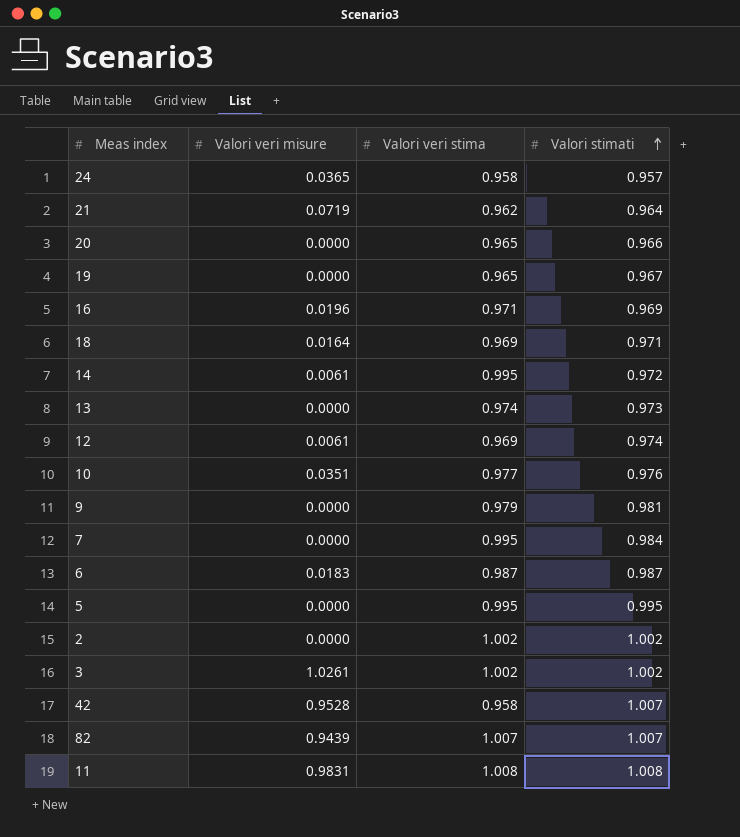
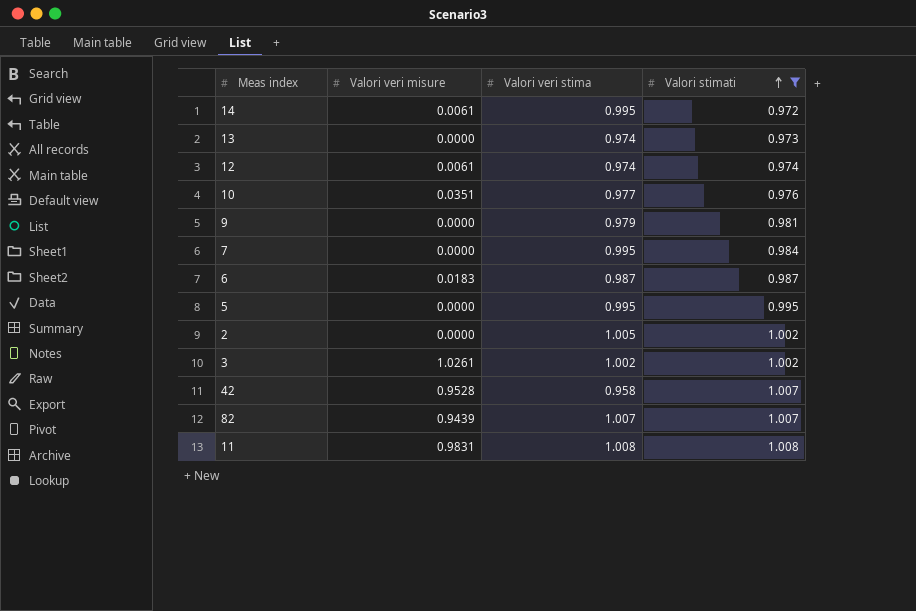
filter: none -> Valori stimati >= 0.972
12 | Valori veri stima: 0.969 -> 0.974
2 | Valori veri stima: 1.002 -> 1.005

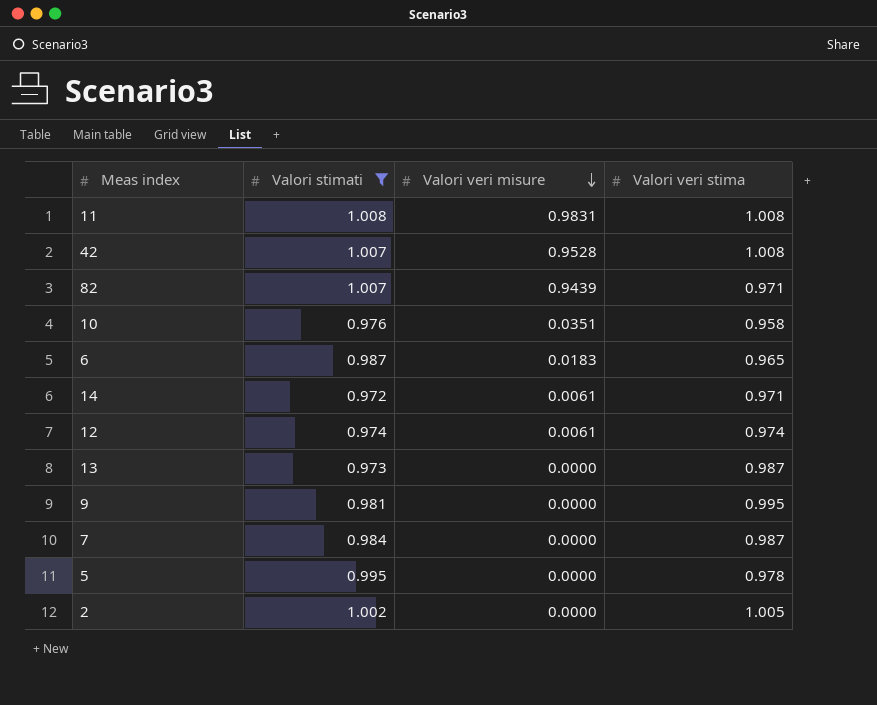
row order: Valori stimati ascending -> Valori veri misure descending
column Valori stimati | position: 4 -> 2
row 3: 1.0261 | 1.002 | 1.002 -> none
42 | Valori veri stima: 0.958 -> 1.008
82 | Valori veri stima: 1.007 -> 0.971
10 | Valori veri stima: 0.977 -> 0.958
6 | Valori veri stima: 0.987 -> 0.965
14 | Valori veri stima: 0.995 -> 0.971
13 | Valori veri stima: 0.974 -> 0.987
9 | Valori veri stima: 0.979 -> 0.995
7 | Valori veri stima: 0.995 -> 0.987
5 | Valori veri stima: 0.995 -> 0.978

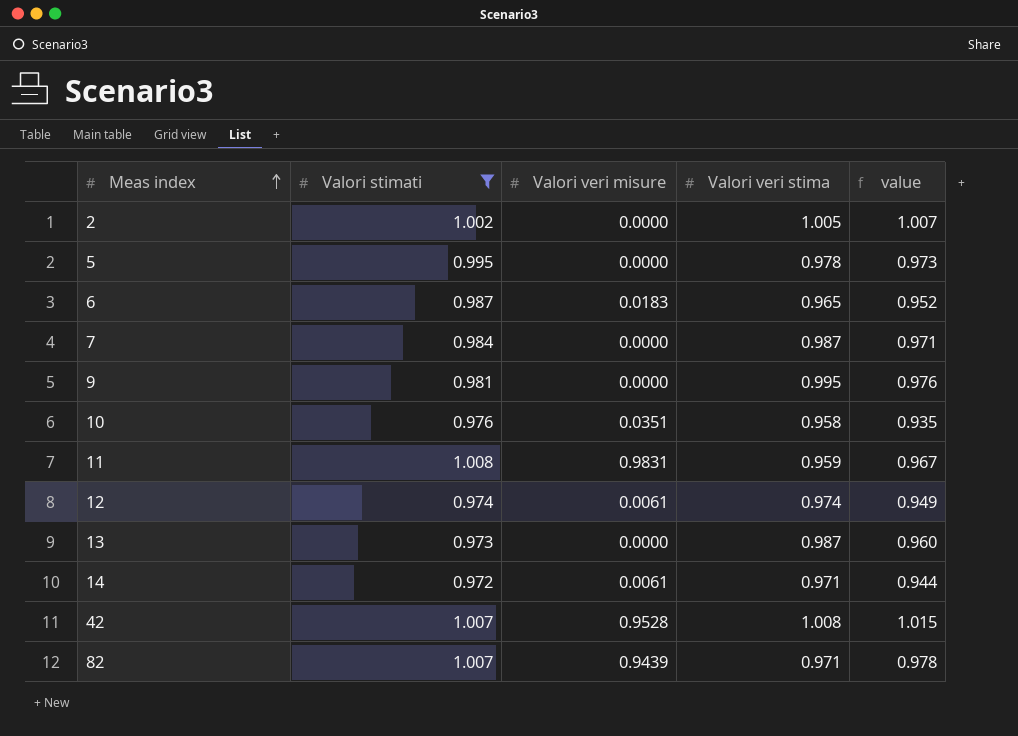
row order: Valori veri misure descending -> Meas index ascending
column value | formula: none -> [Valori stimati] * [Valori veri stima]
11 | Valori veri stima: 1.008 -> 0.959

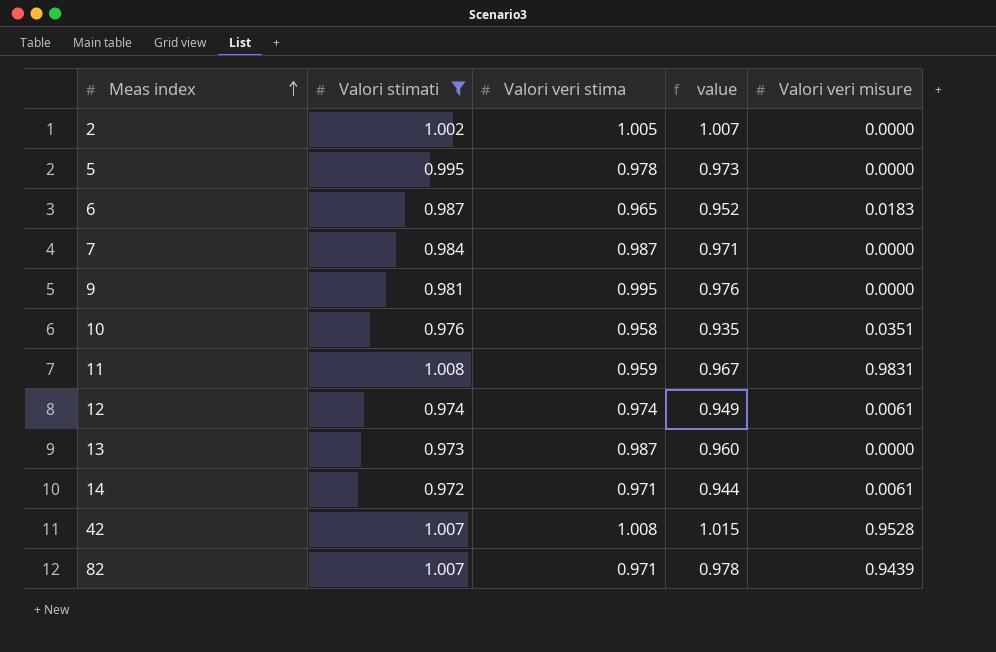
column Valori veri misure | position: 3 -> 5

